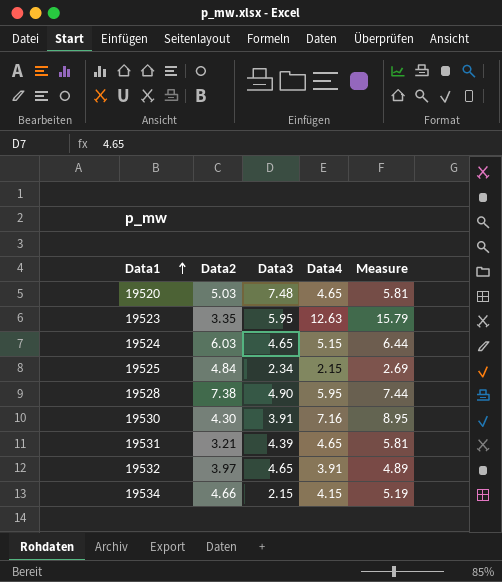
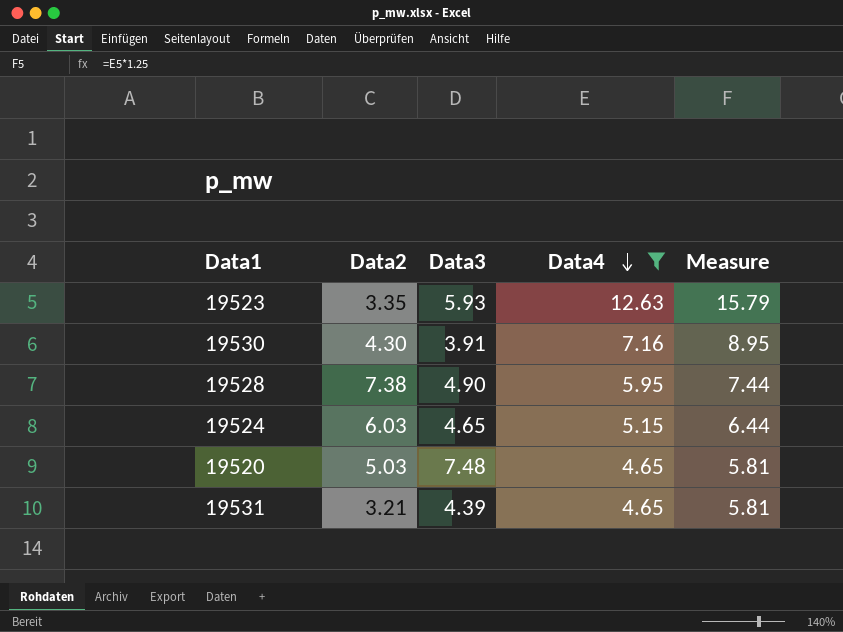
filter: none -> Data4 >= 4.65
row order: Data1 ascending -> Data4 descending
19523 | Data3: 5.95 -> 5.93

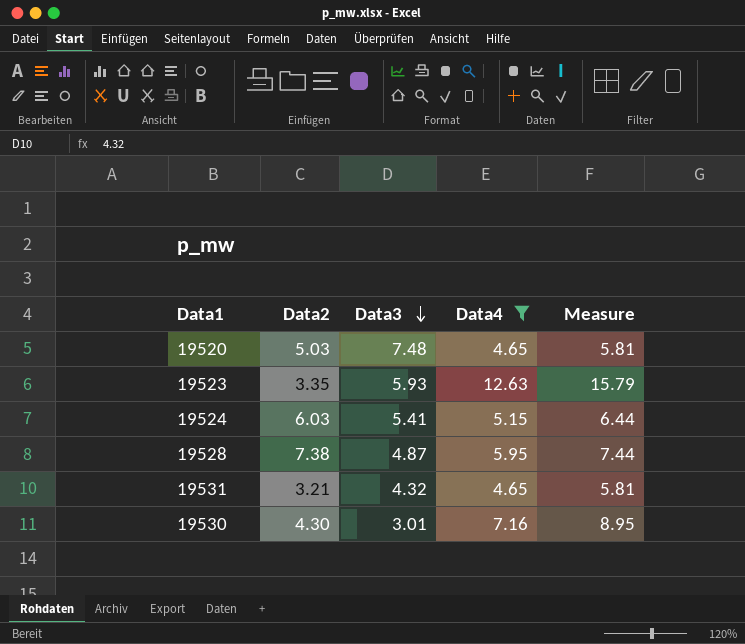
row order: Data4 descending -> Data3 descending
19524 | Data3: 4.65 -> 5.41
19528 | Data3: 4.90 -> 4.87
19531 | Data3: 4.39 -> 4.32
19530 | Data3: 3.91 -> 3.01

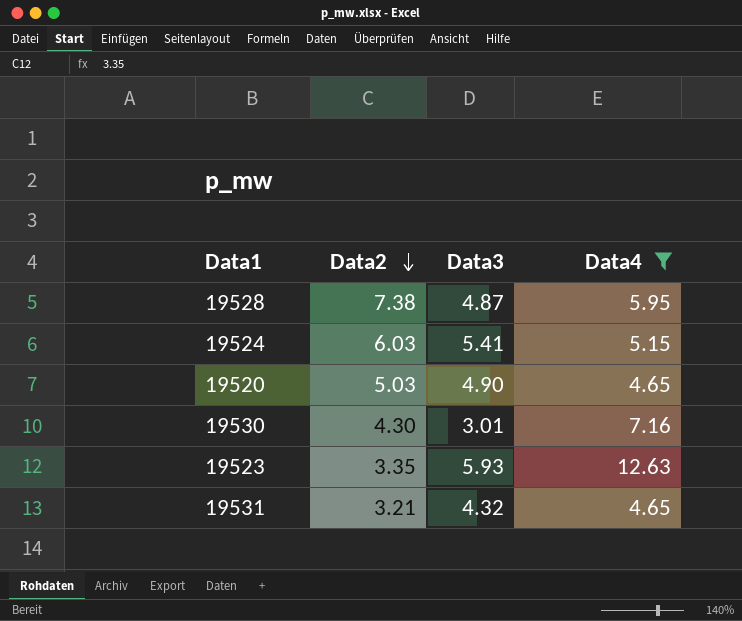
row order: Data3 descending -> Data2 descending
column Measure | formula: [Data4] * 1.25 -> none
19520 | Data3: 7.48 -> 4.90

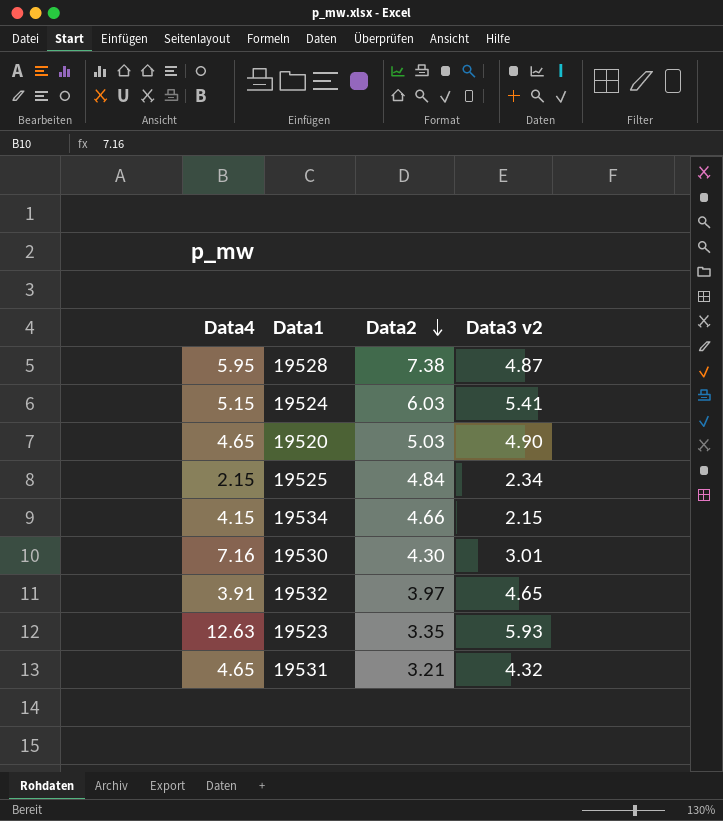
filter: Data4 >= 4.65 -> none
column Data4 | position: 4 -> 1
column name: Data3 -> Data3 v2

